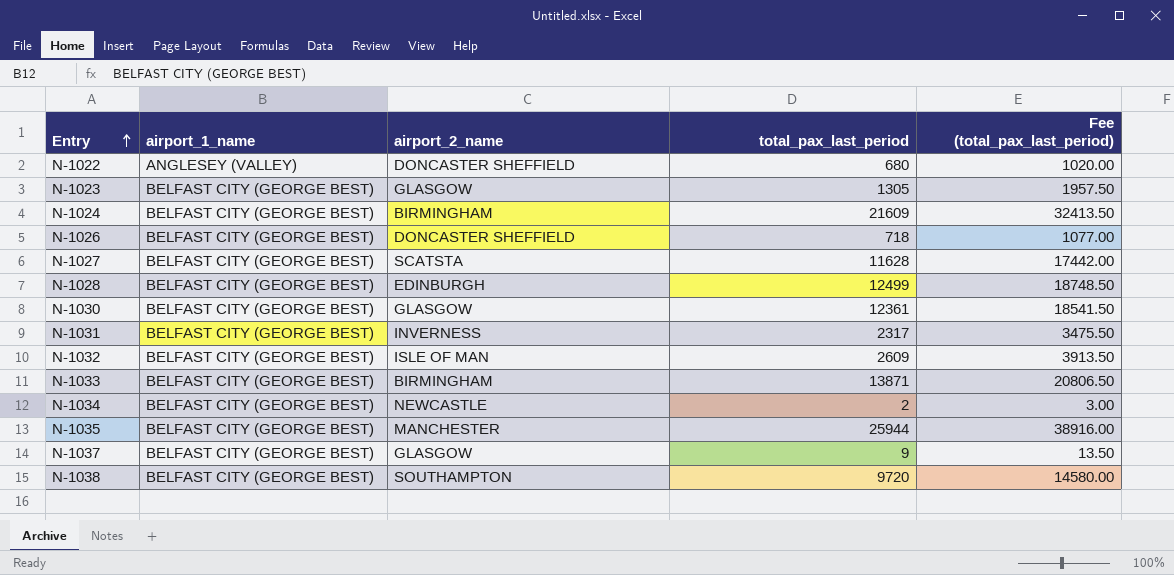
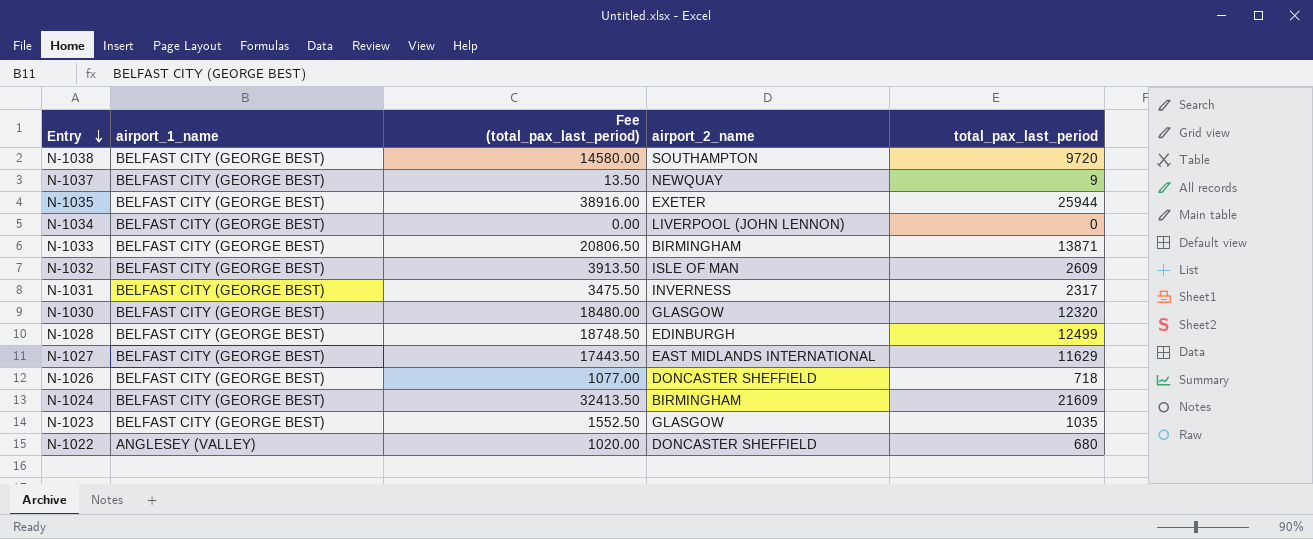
row order: Entry ascending -> Entry descending
column Fee (total_pax_last_period) | position: 5 -> 3
N-1037 | airport_2_name: GLASGOW -> NEWQUAY
N-1035 | airport_2_name: MANCHESTER -> EXETER
N-1034 | Fee (total_pax_last_period): 3.00 -> 0.00
N-1034 | airport_2_name: NEWCASTLE -> LIVERPOOL (JOHN LENNON)
N-1034 | total_pax_last_period: 2 -> 0
N-1030 | Fee (total_pax_last_period): 18541.50 -> 18480.00
N-1030 | total_pax_last_period: 12361 -> 12320
N-1027 | Fee (total_pax_last_period): 17442.00 -> 17443.50
N-1027 | airport_2_name: SCATSTA -> EAST MIDLANDS INTERNATIONAL
N-1027 | total_pax_last_period: 11628 -> 11629
N-1023 | Fee (total_pax_last_period): 1957.50 -> 1552.50
N-1023 | total_pax_last_period: 1305 -> 1035

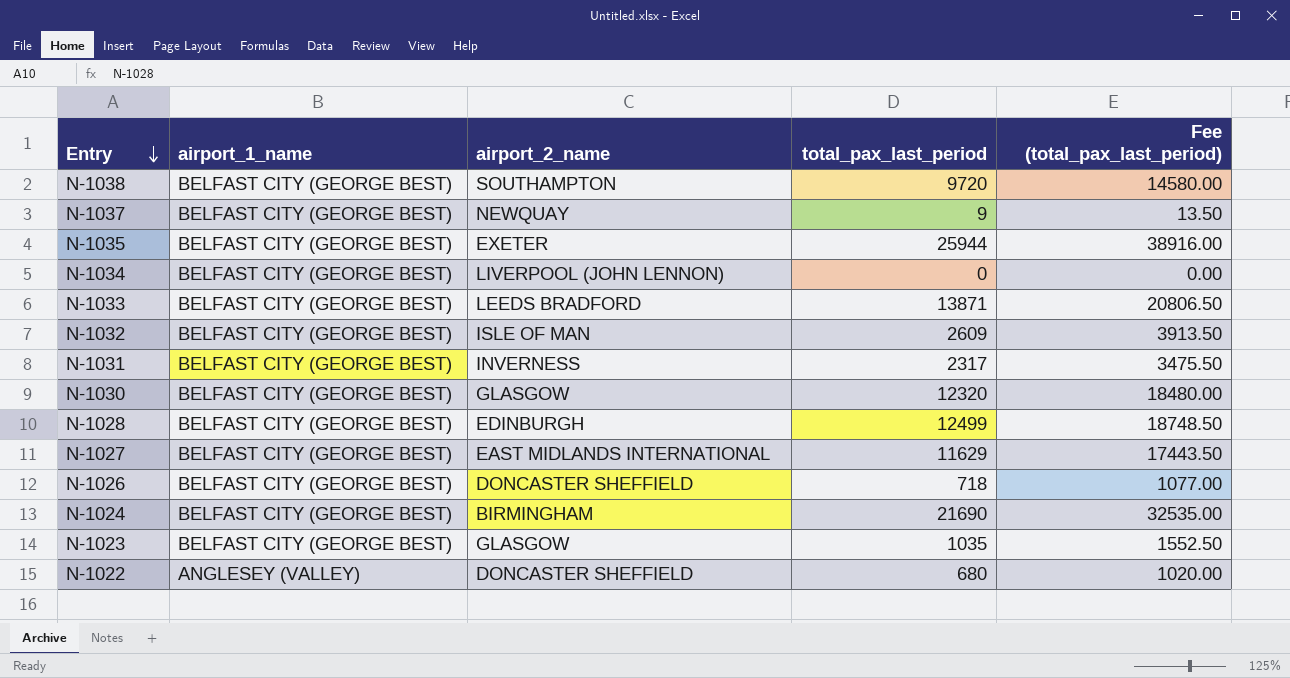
column Fee (total_pax_last_period) | position: 3 -> 5
N-1033 | airport_2_name: BIRMINGHAM -> LEEDS BRADFORD
N-1024 | total_pax_last_period: 21609 -> 21690
N-1024 | Fee (total_pax_last_period): 32413.50 -> 32535.00

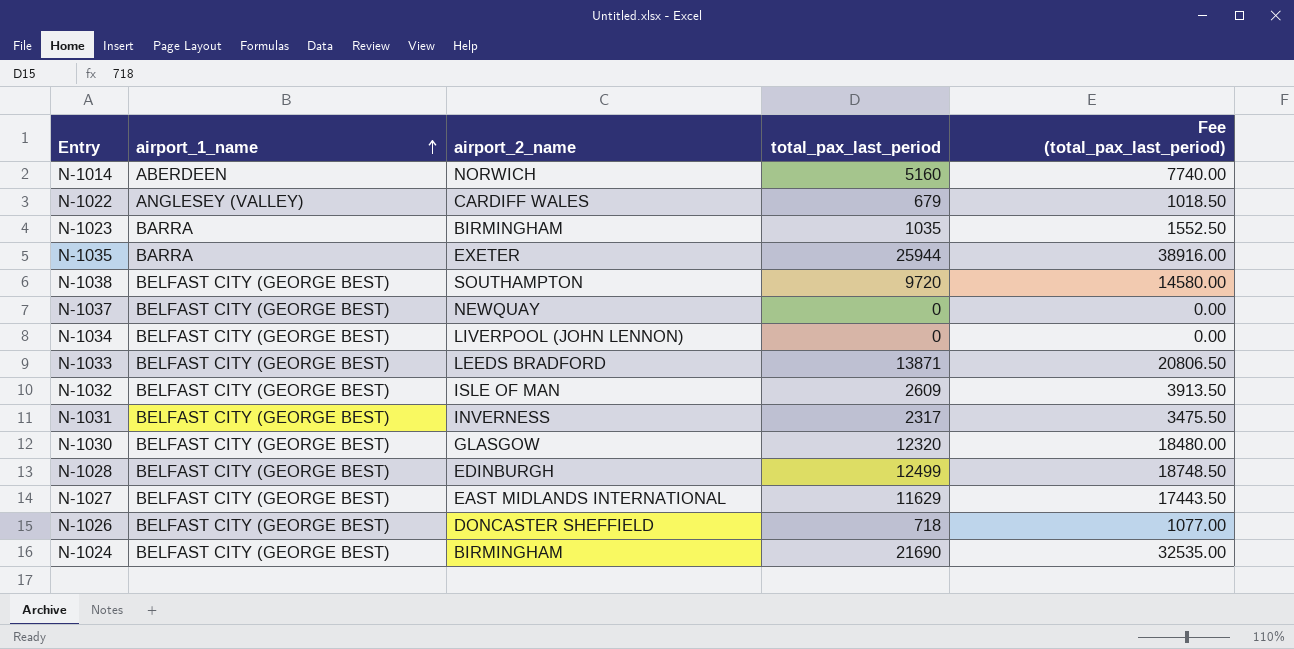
row order: Entry descending -> airport_1_name ascending
row N-1014: none -> ABERDEEN | NORWICH | 5160 | 7740.00
N-1022 | airport_2_name: DONCASTER SHEFFIELD -> CARDIFF WALES
N-1022 | total_pax_last_period: 680 -> 679
N-1022 | Fee (total_pax_last_period): 1020.00 -> 1018.50
N-1023 | airport_1_name: BELFAST CITY (GEORGE BEST) -> BARRA
N-1023 | airport_2_name: GLASGOW -> BIRMINGHAM
N-1035 | airport_1_name: BELFAST CITY (GEORGE BEST) -> BARRA
N-1037 | total_pax_last_period: 9 -> 0
N-1037 | Fee (total_pax_last_period): 13.50 -> 0.00

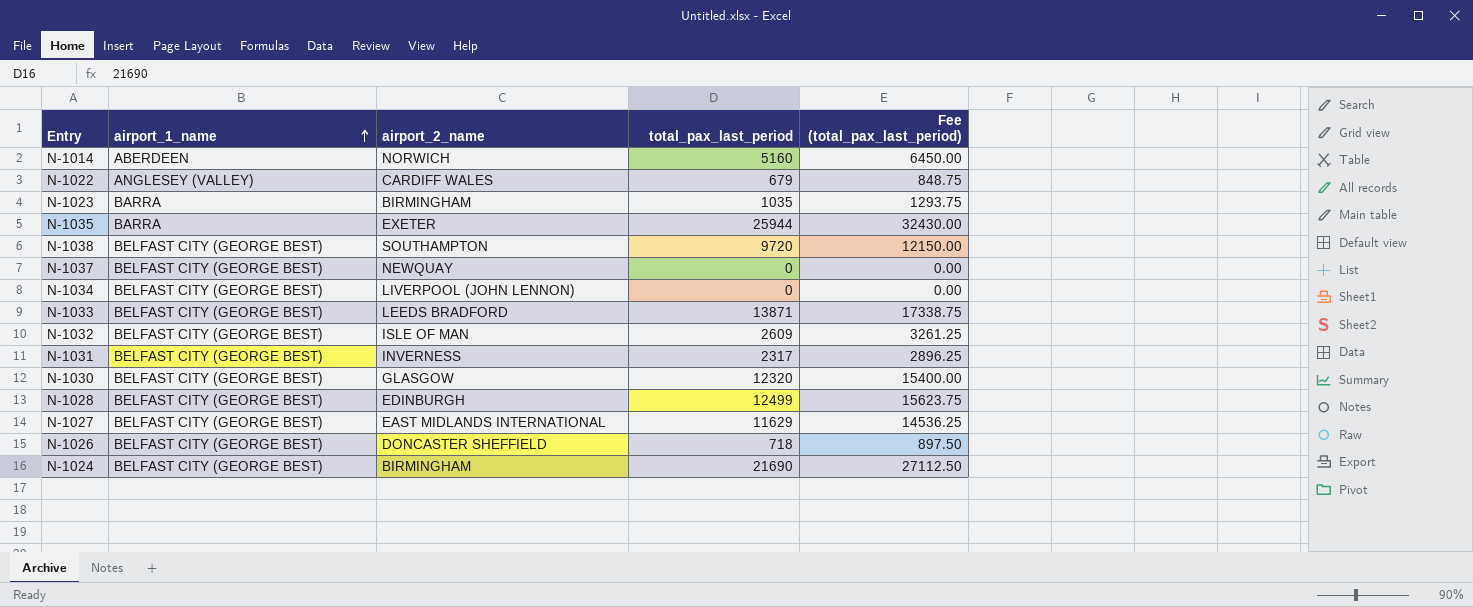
column Fee (total_pax_last_period) | formula: [total_pax_last_period] * 1.5 -> [total_pax_last_period] * 1.25

